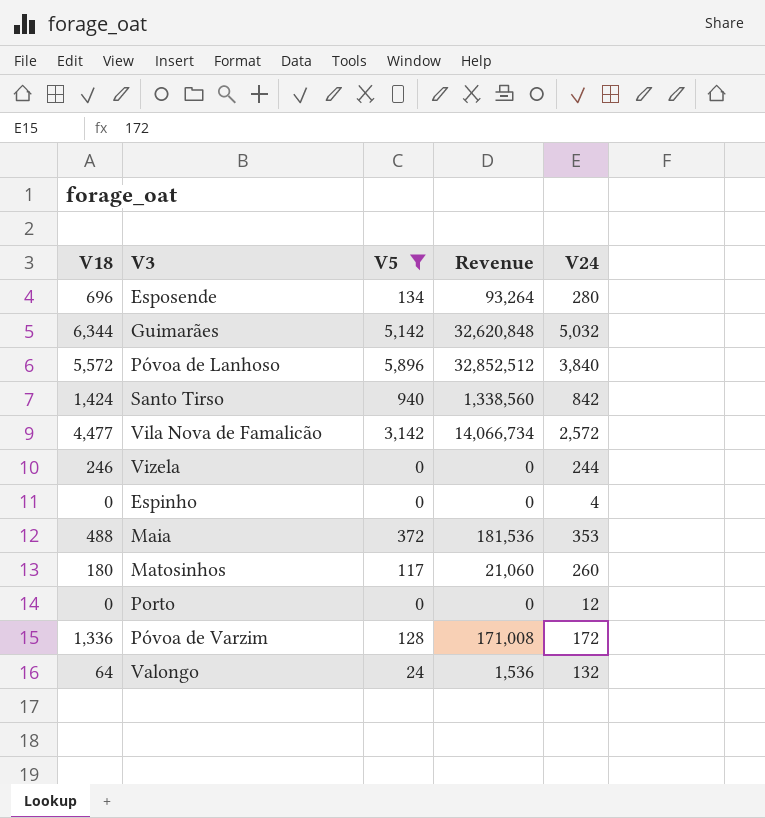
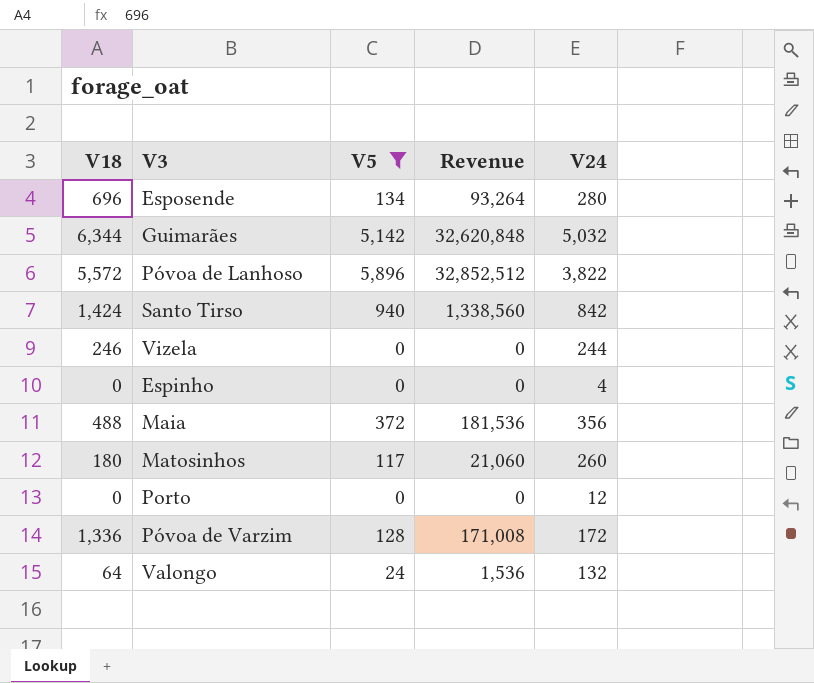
row Vila Nova de Famalicão: 4,477 | 3,142 | 14,066,734 | 2,572 -> none
Póvoa de Lanhoso | V24: 3,840 -> 3,822
Maia | V24: 353 -> 356

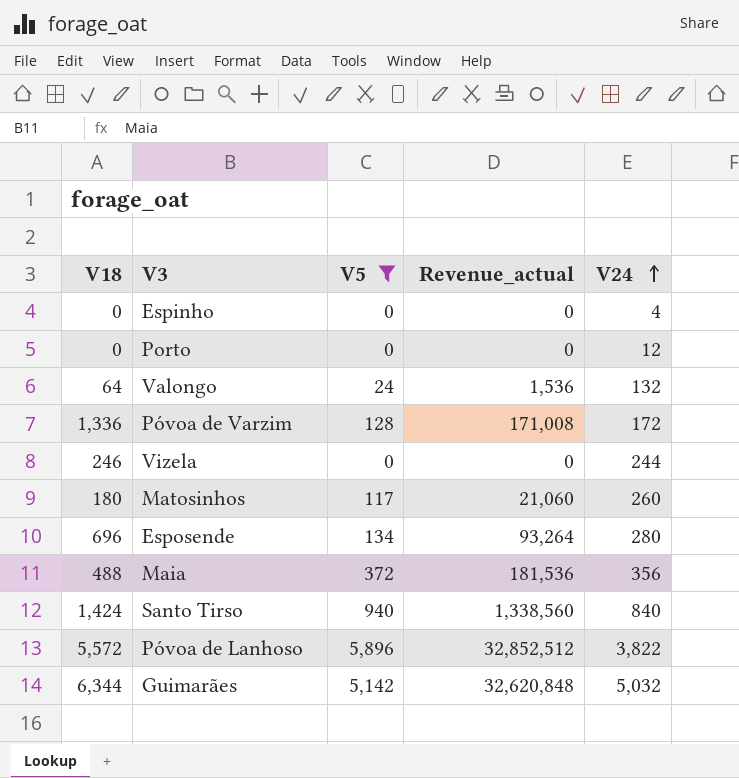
row order: none -> V24 ascending
column name: Revenue -> Revenue_actual
Santo Tirso | V24: 842 -> 840

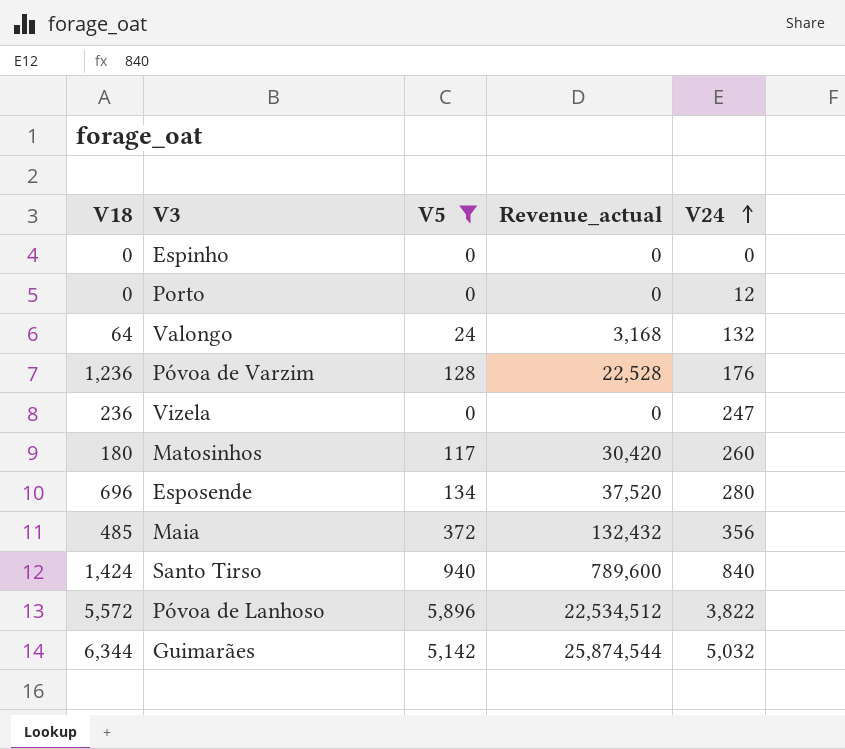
column Revenue_actual | formula: [V18] * [V5] -> [V5] * [V24]
Espinho | V24: 4 -> 0
Póvoa de Varzim | V18: 1,336 -> 1,236
Póvoa de Varzim | V24: 172 -> 176
Vizela | V18: 246 -> 236
Vizela | V24: 244 -> 247
Maia | V18: 488 -> 485

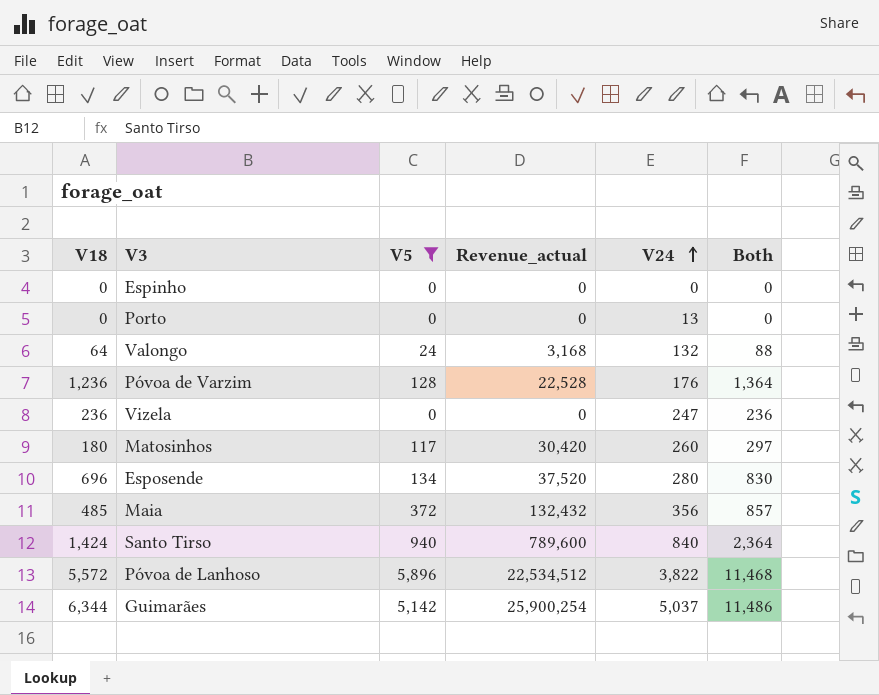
column Both | formula: none -> [V18] + [V5]
Porto | V24: 12 -> 13
Guimarães | Revenue_actual: 25,874,544 -> 25,900,254
Guimarães | V24: 5,032 -> 5,037

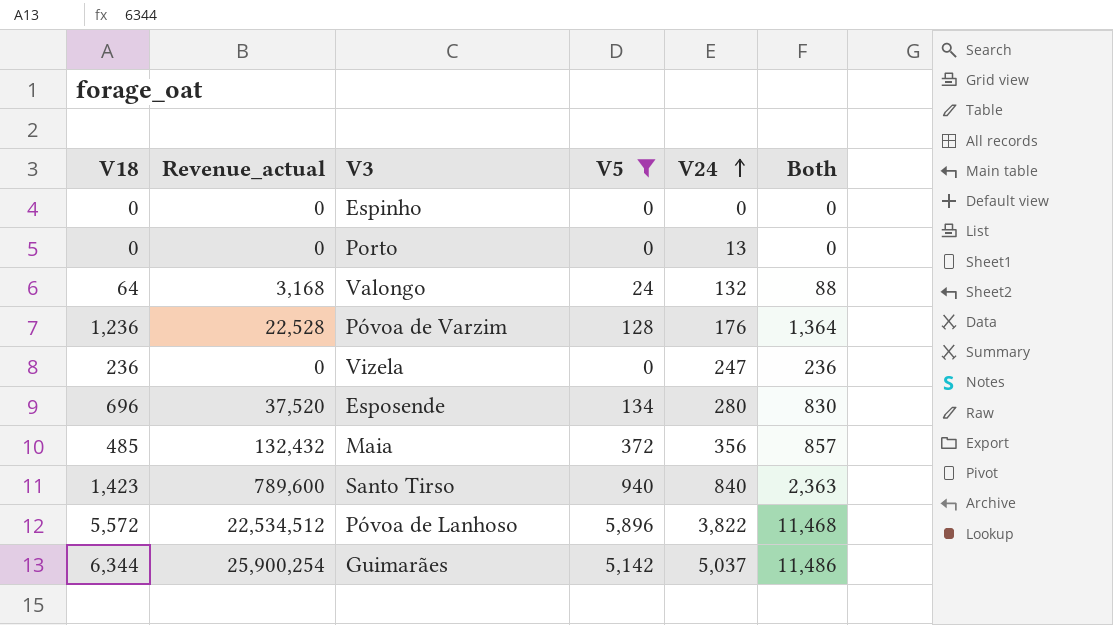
column Revenue_actual | position: 4 -> 2
row Matosinhos: 180 | 117 | 30,420 | 260 | 297 -> none
Santo Tirso | V18: 1,424 -> 1,423
Santo Tirso | Both: 2,364 -> 2,363

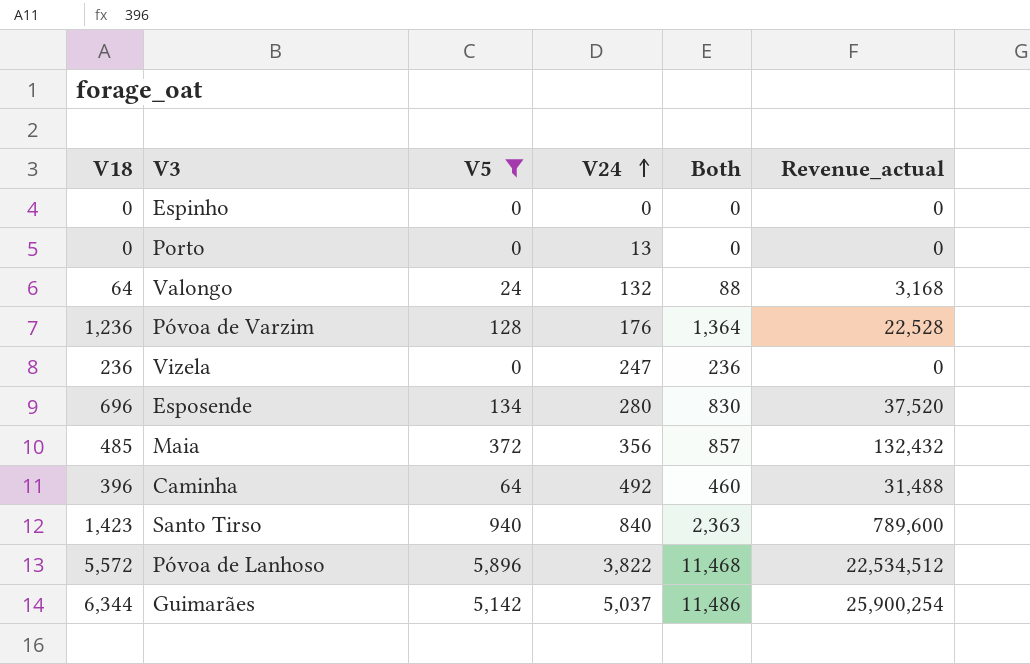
column Revenue_actual | position: 2 -> 6
row Caminha: none -> 396 | 64 | 492 | 460 | 31,488

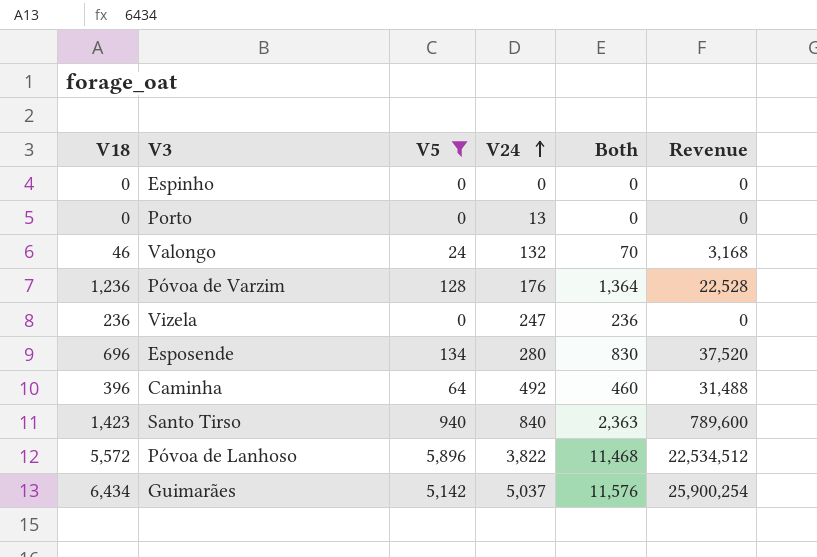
column name: Revenue_actual -> Revenue
row Maia: 485 | 372 | 356 | 857 | 132,432 -> none
Valongo | V18: 64 -> 46
Valongo | Both: 88 -> 70
Guimarães | V18: 6,344 -> 6,434
Guimarães | Both: 11,486 -> 11,576

